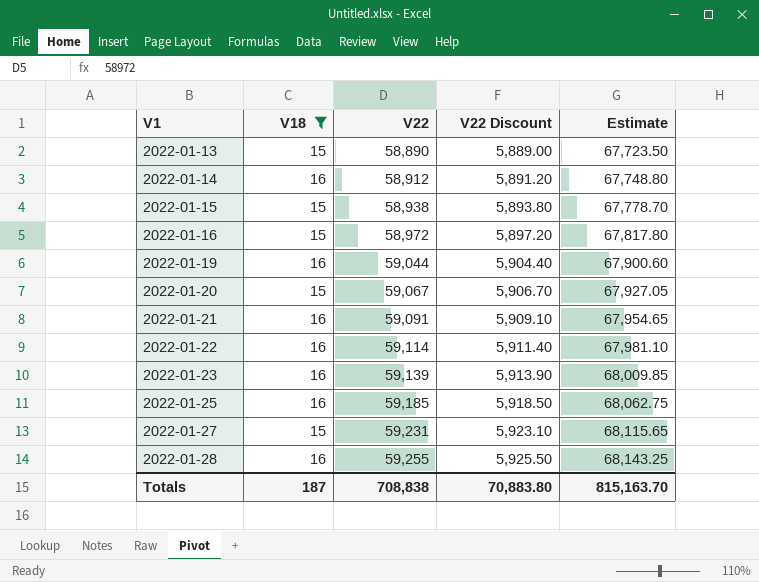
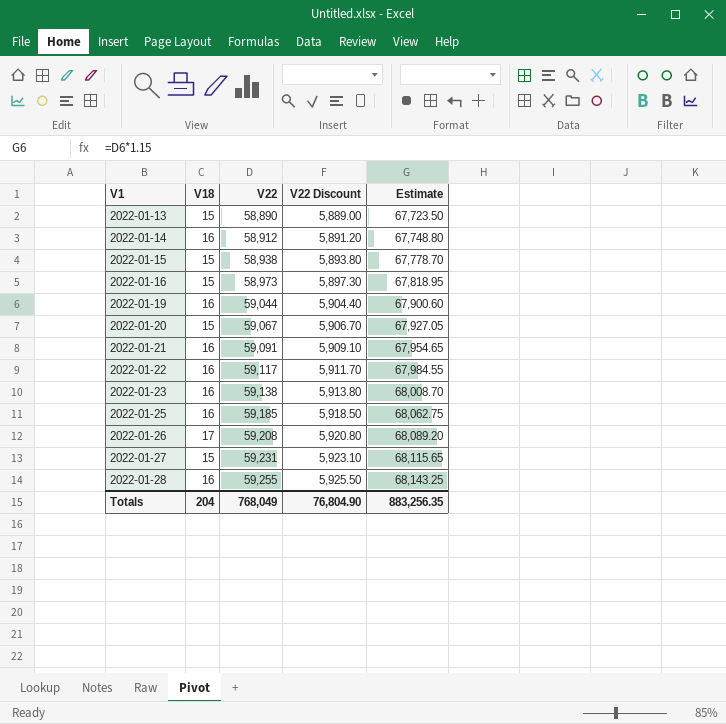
filter: V18 != 17 -> none
2022-01-16 | V22: 58,972 -> 58,973
2022-01-16 | V22 Discount: 5,897.20 -> 5,897.30
2022-01-16 | Estimate: 67,817.80 -> 67,818.95
2022-01-22 | V22: 59,114 -> 59,117
2022-01-22 | V22 Discount: 5,911.40 -> 5,911.70
2022-01-22 | Estimate: 67,981.10 -> 67,984.55
2022-01-23 | V22: 59,139 -> 59,138
2022-01-23 | V22 Discount: 5,913.90 -> 5,913.80
2022-01-23 | Estimate: 68,009.85 -> 68,008.70
Totals | V18: 187 -> 204
Totals | V22: 708,838 -> 768,049
Totals | V22 Discount: 70,883.80 -> 76,804.90
Totals | Estimate: 815,163.70 -> 883,256.35

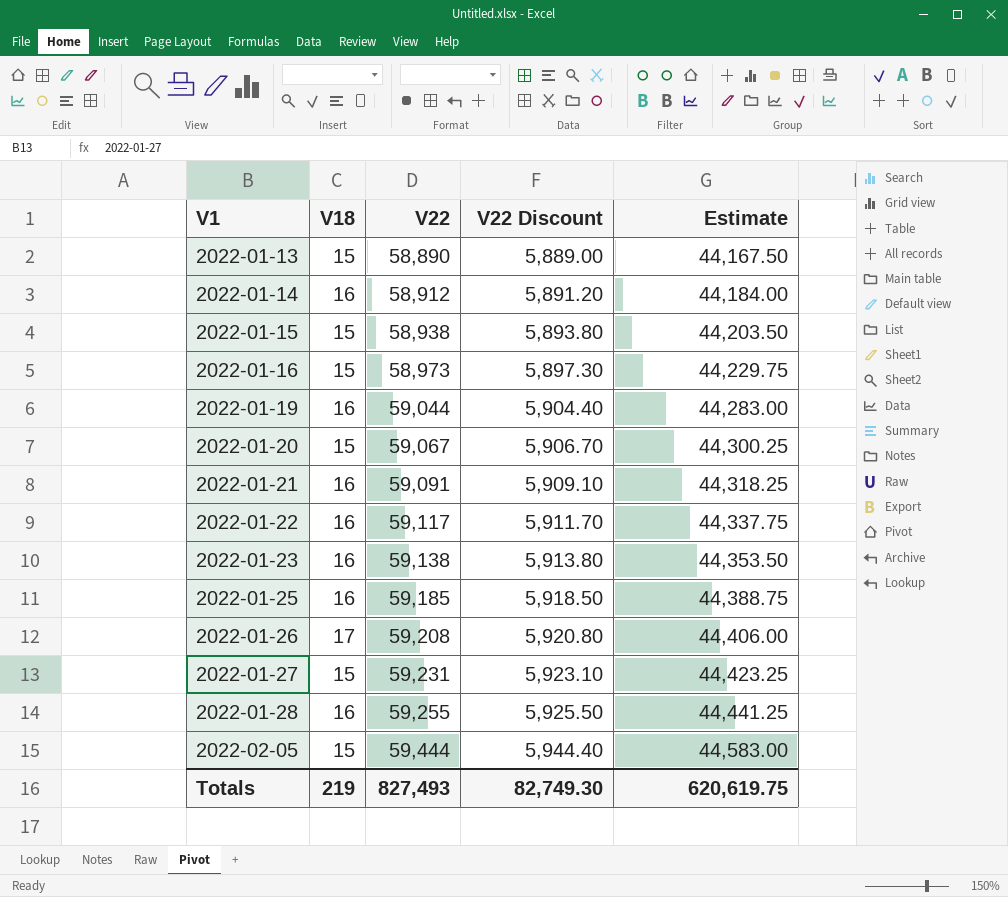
column Estimate | formula: [V22] * 1.15 -> [V22] * 0.75
row 2022-02-05: none -> 15 | 59,444 | 5,944.40 | 44,583.00
Totals | V18: 204 -> 219
Totals | V22: 768,049 -> 827,493
Totals | V22 Discount: 76,804.90 -> 82,749.30
Totals | Estimate: 883,256.35 -> 620,619.75

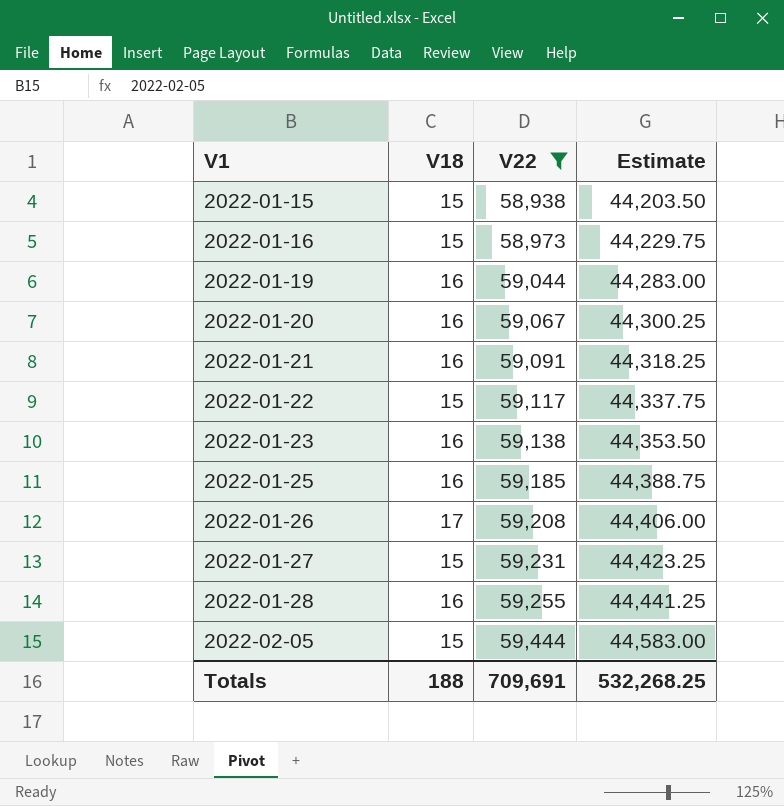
filter: none -> V22 >= 58,938
column V22 Discount | formula: [V22] * 0.1 -> none
2022-01-20 | V18: 15 -> 16
2022-01-22 | V18: 16 -> 15
Totals | V18: 219 -> 188
Totals | V22: 827,493 -> 709,691
Totals | Estimate: 620,619.75 -> 532,268.25

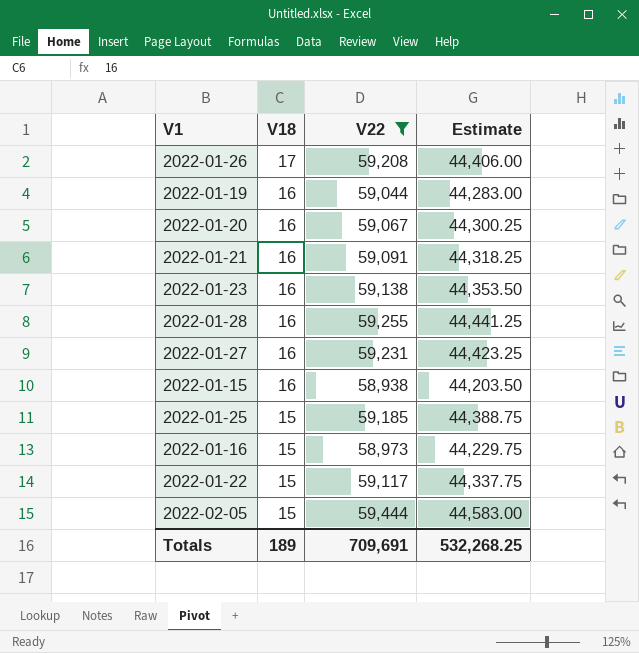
row order: V1 ascending -> V18 descending
2022-01-27 | V18: 15 -> 16
2022-01-15 | V18: 15 -> 16
2022-01-25 | V18: 16 -> 15
Totals | V18: 188 -> 189

